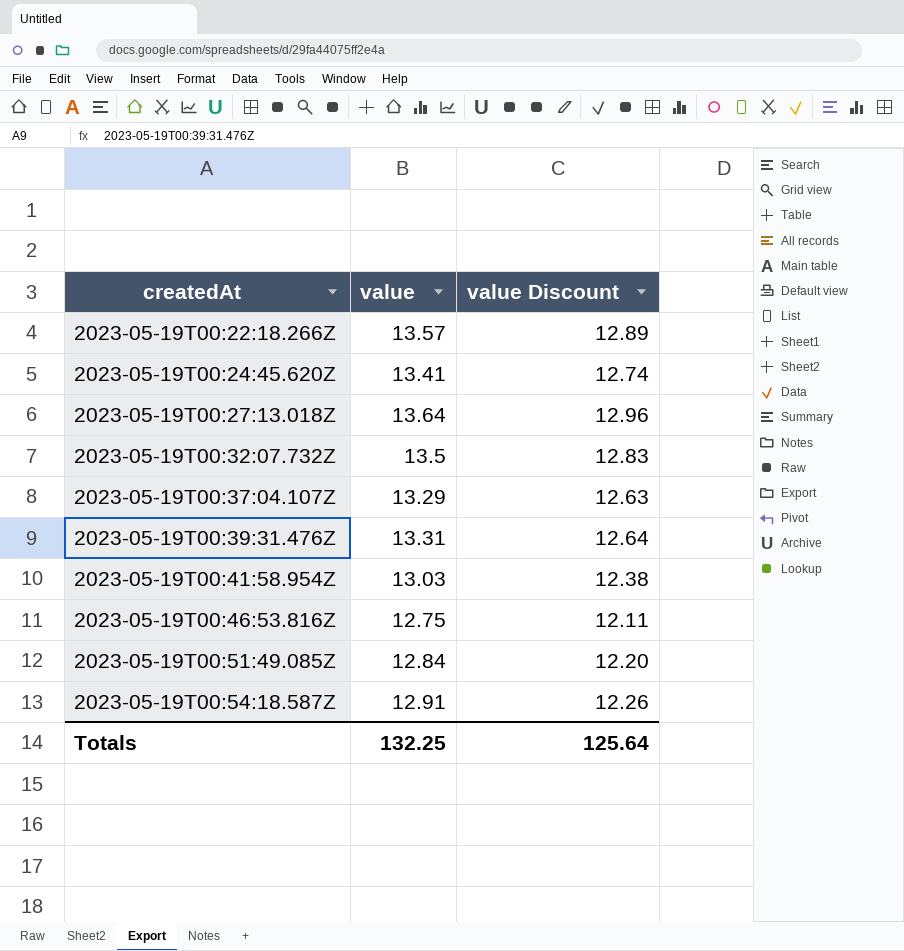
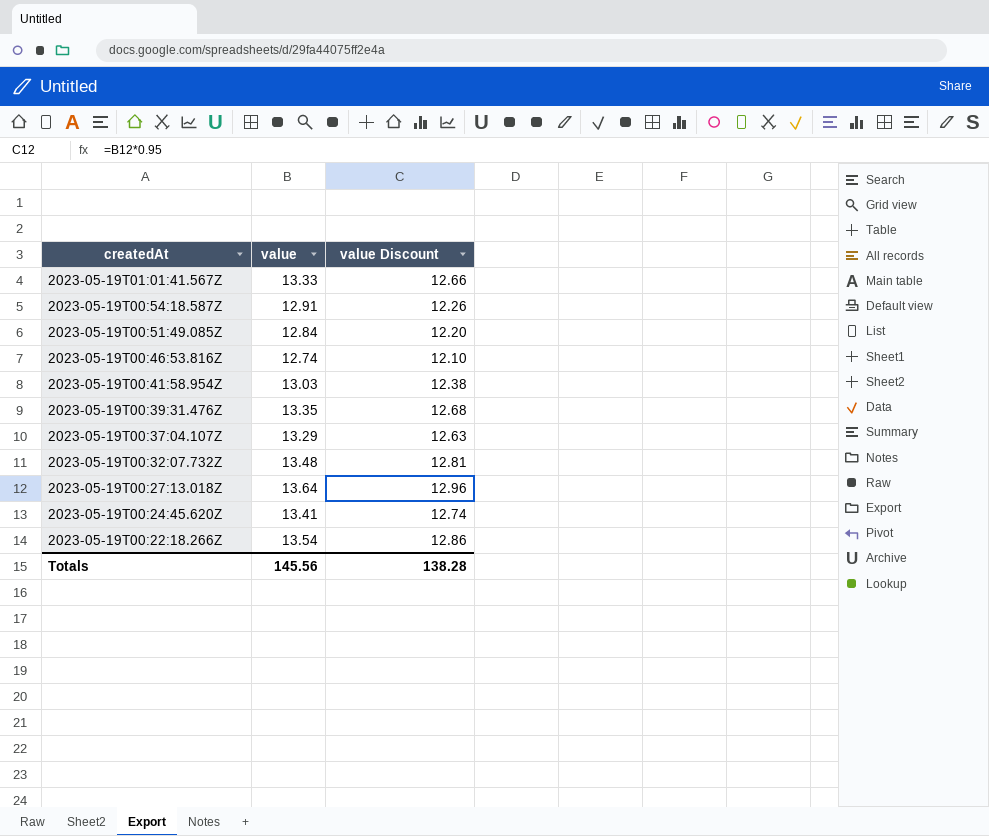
row order: createdAt ascending -> createdAt descending
row 2023-05-19T01:01:41.567Z: none -> 13.33 | 12.66
2023-05-19T00:46:53.816Z | value: 12.75 -> 12.74
2023-05-19T00:46:53.816Z | value Discount: 12.11 -> 12.10
2023-05-19T00:39:31.476Z | value: 13.31 -> 13.35
2023-05-19T00:39:31.476Z | value Discount: 12.64 -> 12.68
2023-05-19T00:32:07.732Z | value: 13.5 -> 13.48
2023-05-19T00:32:07.732Z | value Discount: 12.83 -> 12.81
2023-05-19T00:22:18.266Z | value: 13.57 -> 13.54
2023-05-19T00:22:18.266Z | value Discount: 12.89 -> 12.86
Totals | value: 132.25 -> 145.56
Totals | value Discount: 125.64 -> 138.28

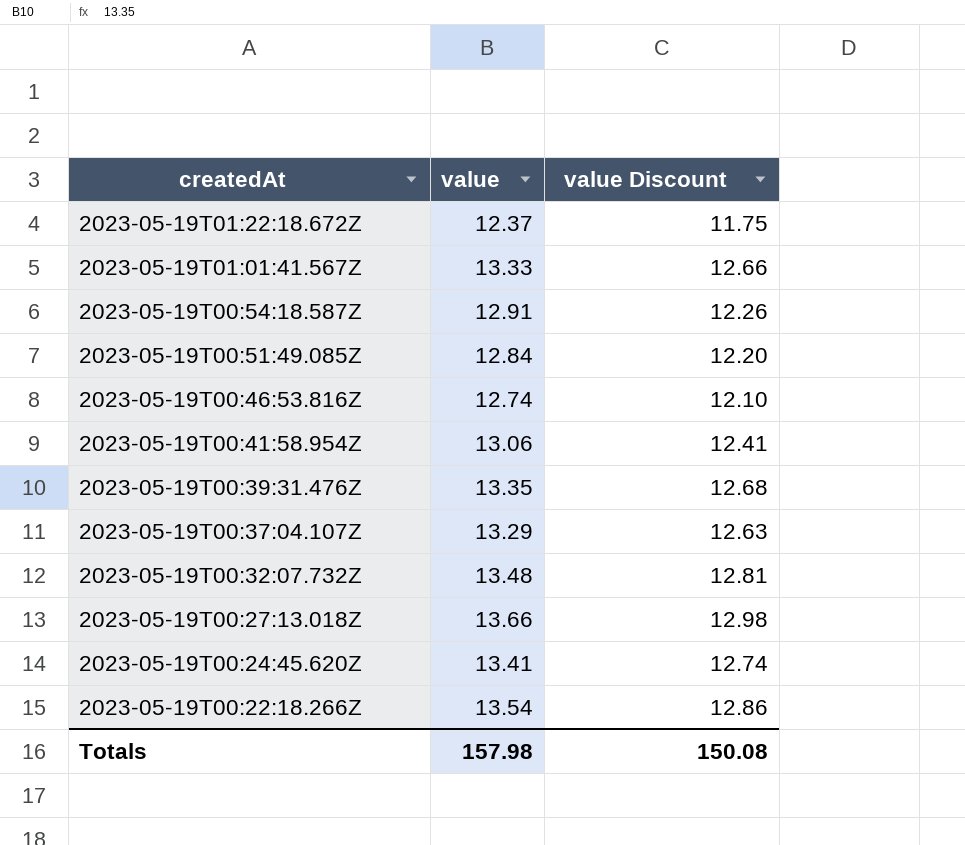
row 2023-05-19T01:22:18.672Z: none -> 12.37 | 11.75
2023-05-19T00:41:58.954Z | value: 13.03 -> 13.06
2023-05-19T00:41:58.954Z | value Discount: 12.38 -> 12.41
2023-05-19T00:27:13.018Z | value: 13.64 -> 13.66
2023-05-19T00:27:13.018Z | value Discount: 12.96 -> 12.98
Totals | value: 145.56 -> 157.98
Totals | value Discount: 138.28 -> 150.08

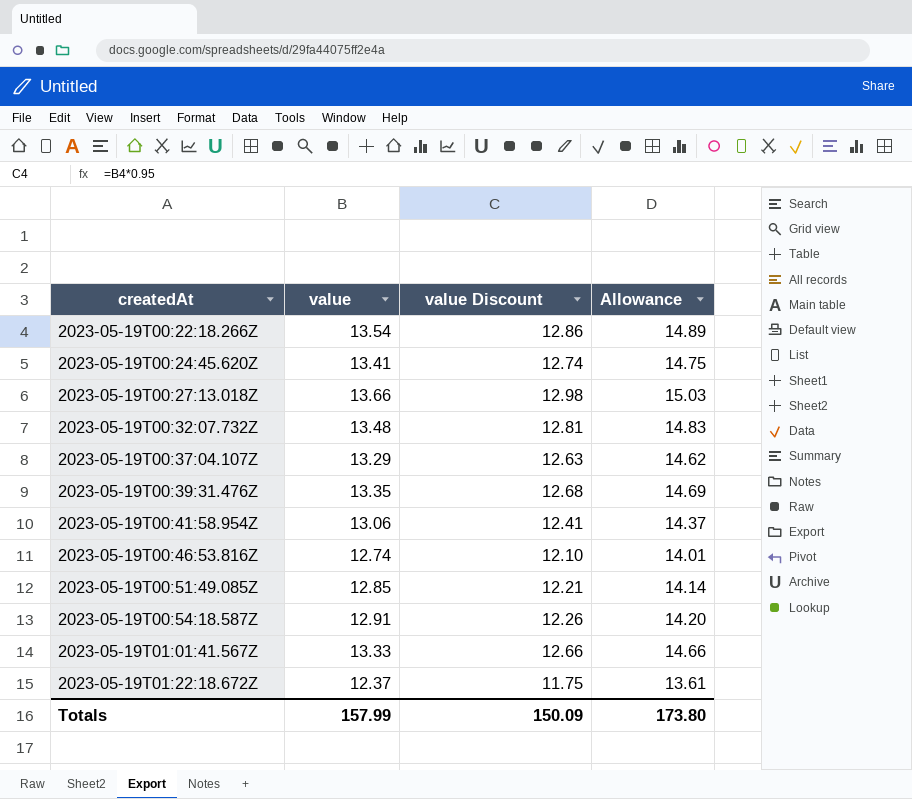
row order: createdAt descending -> createdAt ascending
column Allowance | formula: none -> [value] * 1.1
2023-05-19T00:51:49.085Z | value: 12.84 -> 12.85
2023-05-19T00:51:49.085Z | value Discount: 12.20 -> 12.21
Totals | value: 157.98 -> 157.99
Totals | value Discount: 150.08 -> 150.09

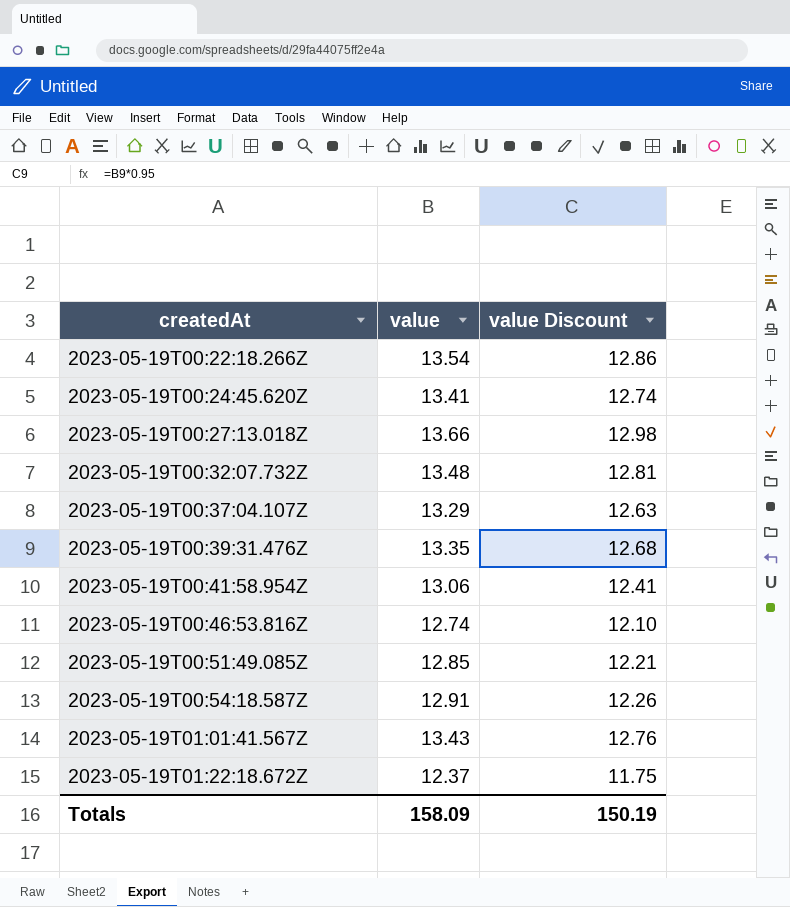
column Allowance | formula: [value] * 1.1 -> none
2023-05-19T01:01:41.567Z | value: 13.33 -> 13.43
2023-05-19T01:01:41.567Z | value Discount: 12.66 -> 12.76
Totals | value: 157.99 -> 158.09
Totals | value Discount: 150.09 -> 150.19

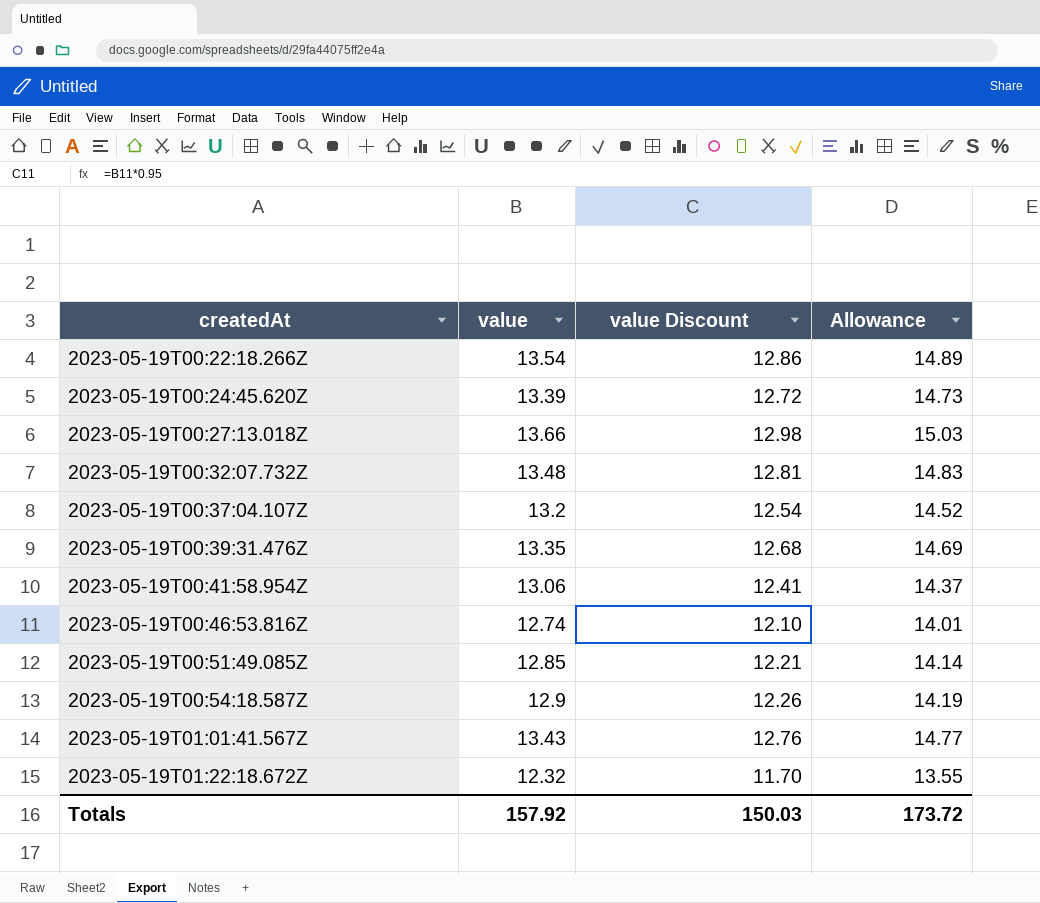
column Allowance | formula: none -> [value] * 1.1
2023-05-19T00:24:45.620Z | value: 13.41 -> 13.39
2023-05-19T00:24:45.620Z | value Discount: 12.74 -> 12.72
2023-05-19T00:37:04.107Z | value: 13.29 -> 13.2
2023-05-19T00:37:04.107Z | value Discount: 12.63 -> 12.54
2023-05-19T00:54:18.587Z | value: 12.91 -> 12.9
2023-05-19T01:22:18.672Z | value: 12.37 -> 12.32
2023-05-19T01:22:18.672Z | value Discount: 11.75 -> 11.70
Totals | value: 158.09 -> 157.92
Totals | value Discount: 150.19 -> 150.03

